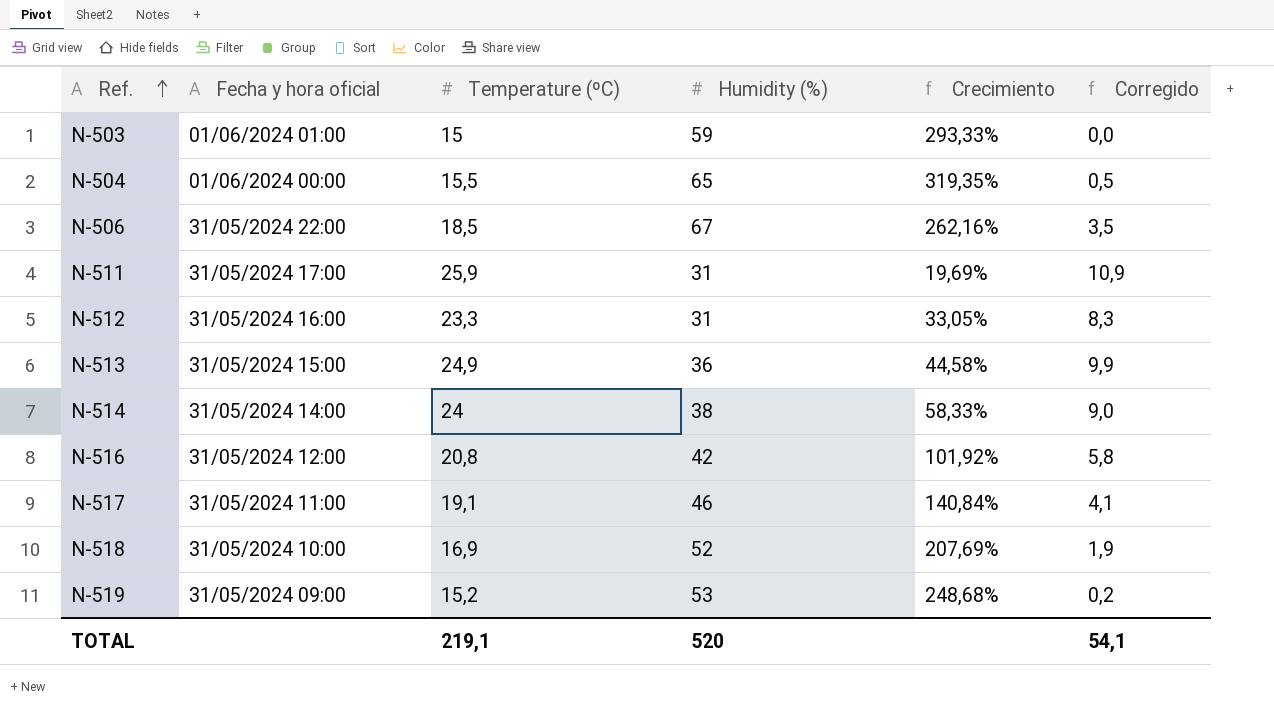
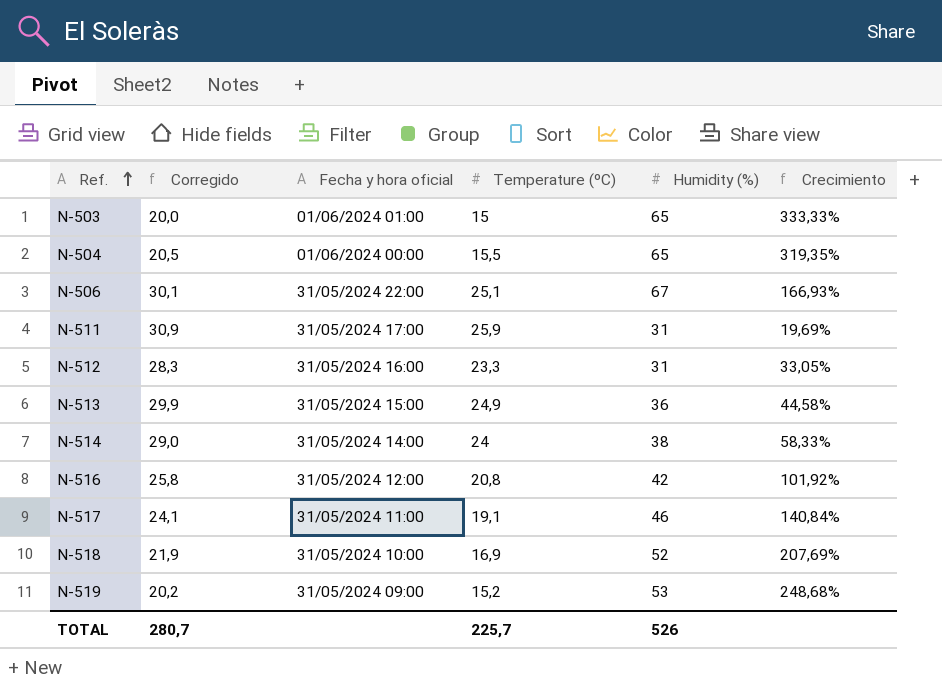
column Corregido | formula: [Temperature (ºC)] - 15 -> [Temperature (ºC)] + 5
column Corregido | position: 6 -> 2
N-503 | Humidity (%): 59 -> 65
N-503 | Crecimiento: 293,33% -> 333,33%
N-506 | Temperature (ºC): 18,5 -> 25,1
N-506 | Crecimiento: 262,16% -> 166,93%
TOTAL | Corregido: 54,1 -> 280,7
TOTAL | Temperature (ºC): 219,1 -> 225,7
TOTAL | Humidity (%): 520 -> 526

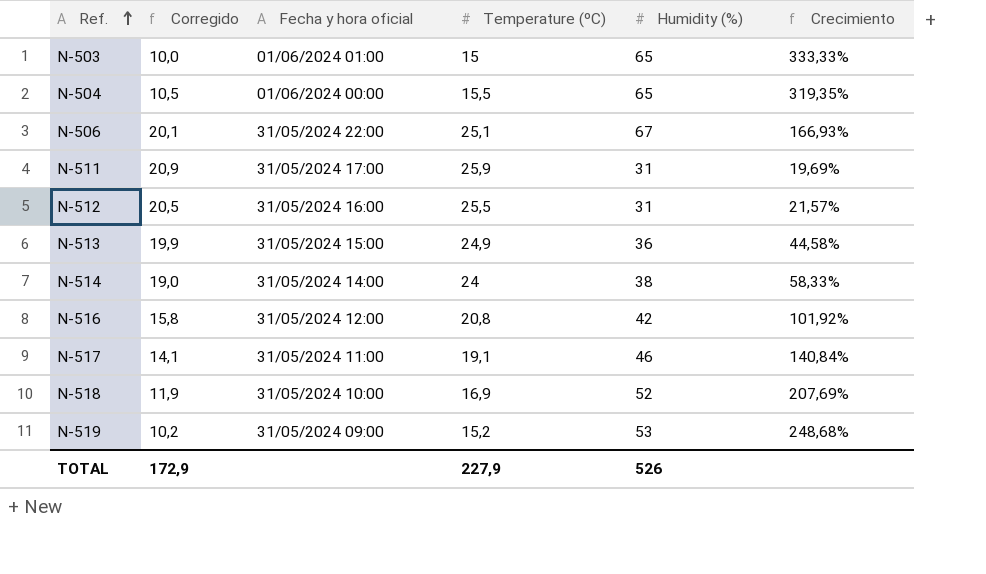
column Corregido | formula: [Temperature (ºC)] + 5 -> [Temperature (ºC)] - 5
N-512 | Temperature (ºC): 23,3 -> 25,5
N-512 | Crecimiento: 33,05% -> 21,57%
TOTAL | Corregido: 280,7 -> 172,9
TOTAL | Temperature (ºC): 225,7 -> 227,9

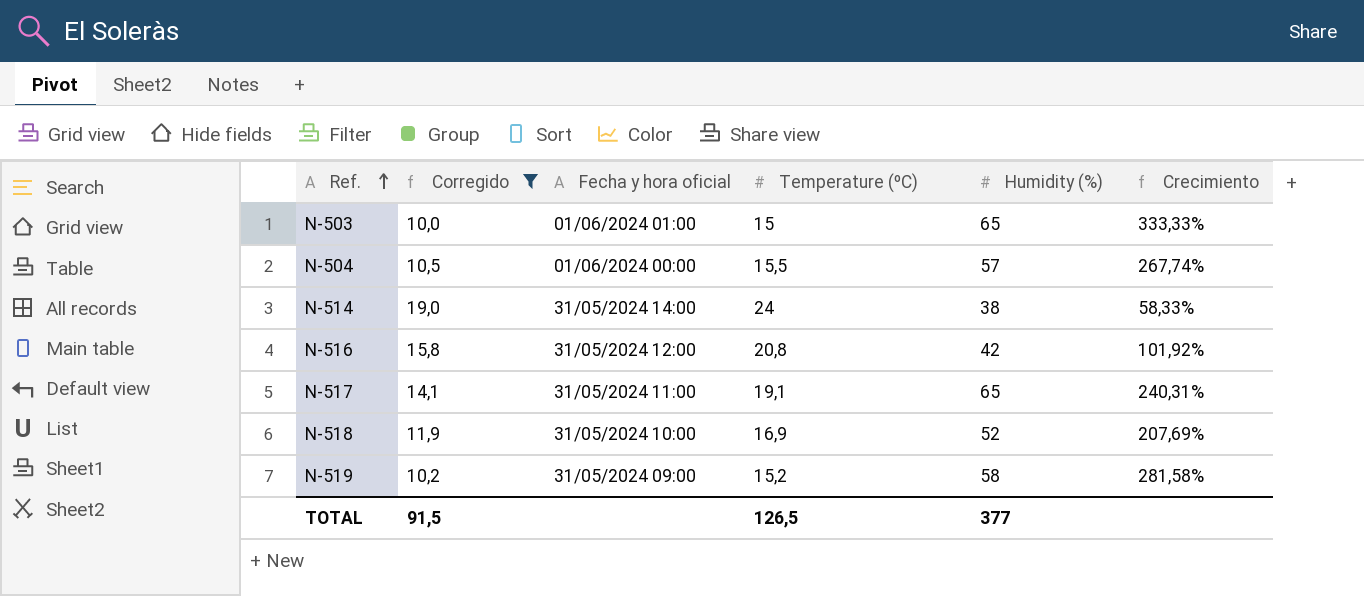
filter: none -> Corregido <= 19,0
N-504 | Humidity (%): 65 -> 57
N-504 | Crecimiento: 319,35% -> 267,74%
N-517 | Humidity (%): 46 -> 65
N-517 | Crecimiento: 140,84% -> 240,31%
N-519 | Humidity (%): 53 -> 58
N-519 | Crecimiento: 248,68% -> 281,58%
TOTAL | Corregido: 172,9 -> 91,5
TOTAL | Temperature (ºC): 227,9 -> 126,5
TOTAL | Humidity (%): 526 -> 377

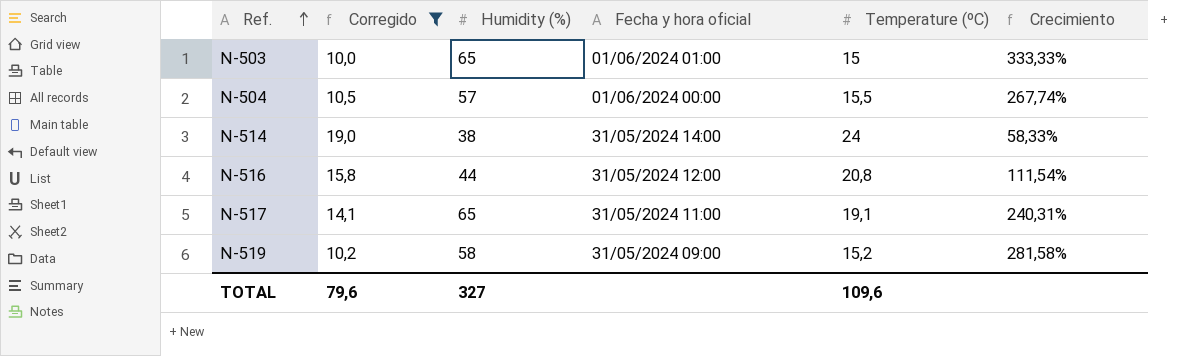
column Humidity (%) | position: 5 -> 3
row N-518: 11,9 | 31/05/2024 10:00 | 16,9 | 52 | 207,69% -> none
N-516 | Humidity (%): 42 -> 44
N-516 | Crecimiento: 101,92% -> 111,54%
TOTAL | Corregido: 91,5 -> 79,6
TOTAL | Humidity (%): 377 -> 327
TOTAL | Temperature (ºC): 126,5 -> 109,6

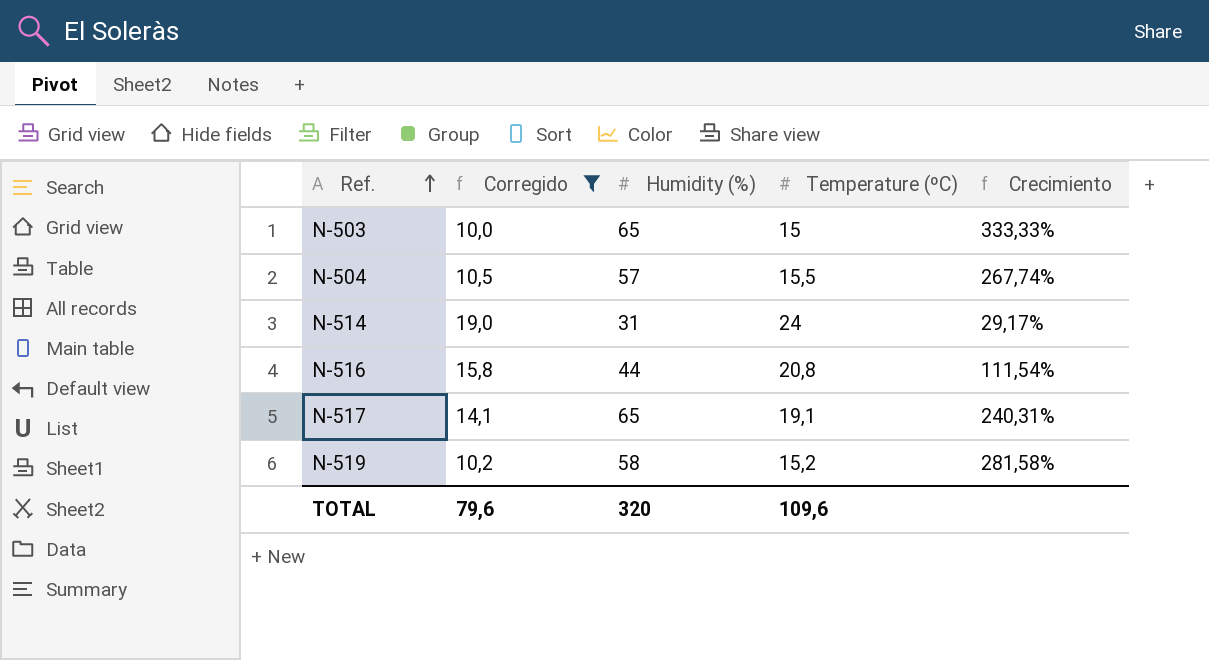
column Fecha y hora oficial | position: 4 -> none
N-514 | Humidity (%): 38 -> 31
N-514 | Crecimiento: 58,33% -> 29,17%
TOTAL | Humidity (%): 327 -> 320

